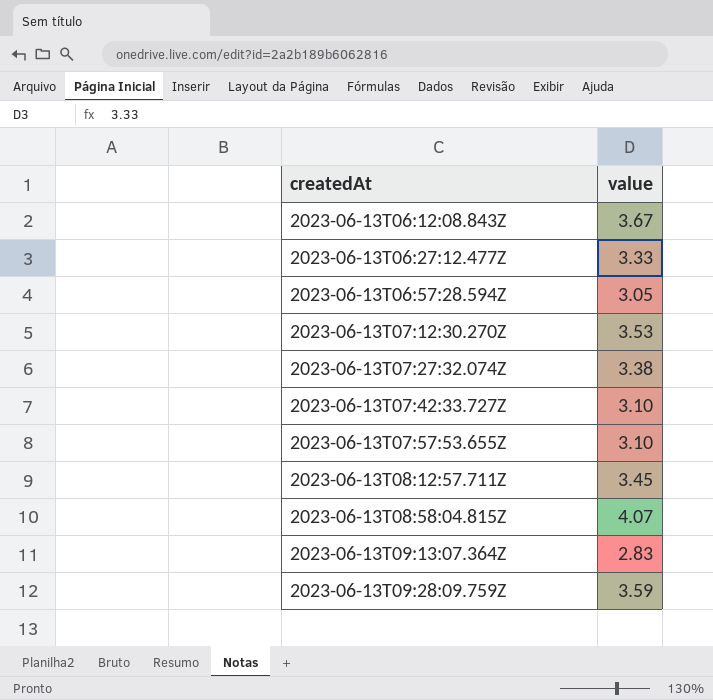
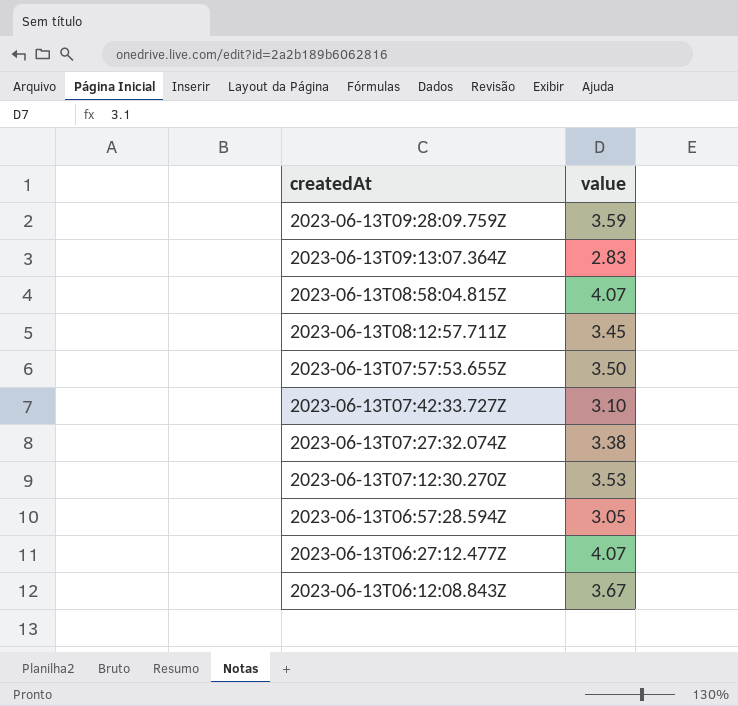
row order: createdAt ascending -> createdAt descending
2023-06-13T07:57:53.655Z | value: 3.10 -> 3.50
2023-06-13T06:27:12.477Z | value: 3.33 -> 4.07

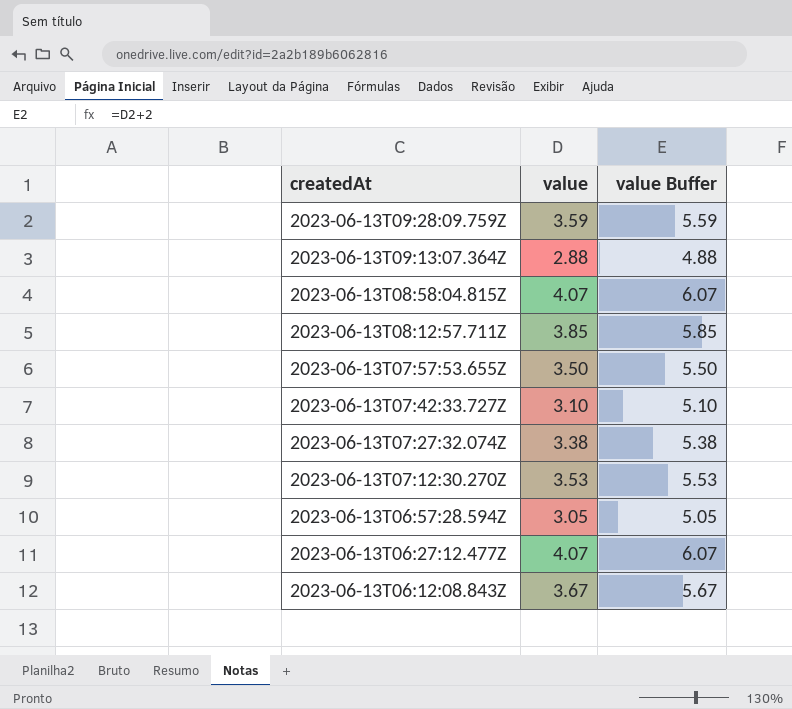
column value Buffer | formula: none -> [value] + 2
2023-06-13T09:13:07.364Z | value: 2.83 -> 2.88
2023-06-13T08:12:57.711Z | value: 3.45 -> 3.85

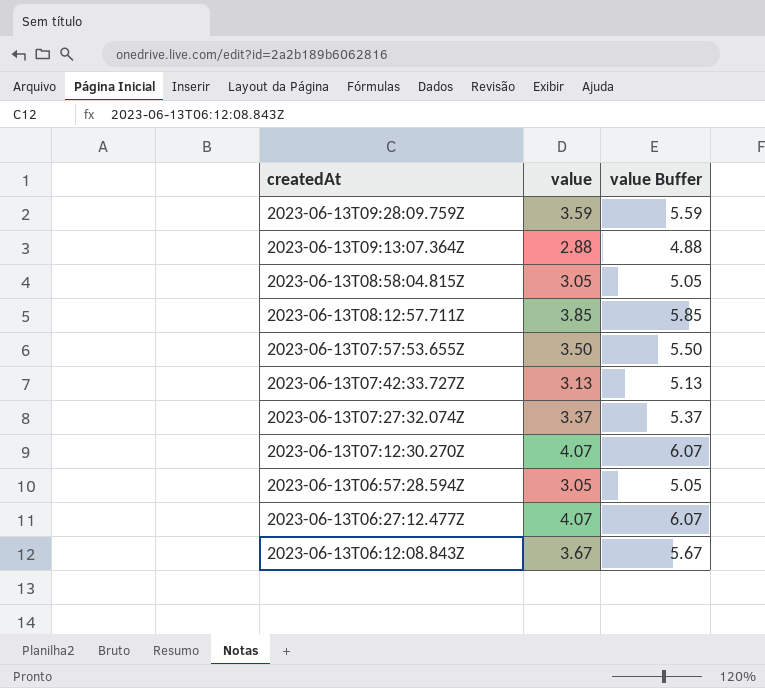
2023-06-13T08:58:04.815Z | value: 4.07 -> 3.05
2023-06-13T08:58:04.815Z | value Buffer: 6.07 -> 5.05
2023-06-13T07:42:33.727Z | value: 3.10 -> 3.13
2023-06-13T07:42:33.727Z | value Buffer: 5.10 -> 5.13
2023-06-13T07:27:32.074Z | value: 3.38 -> 3.37
2023-06-13T07:27:32.074Z | value Buffer: 5.38 -> 5.37
2023-06-13T07:12:30.270Z | value: 3.53 -> 4.07
2023-06-13T07:12:30.270Z | value Buffer: 5.53 -> 6.07

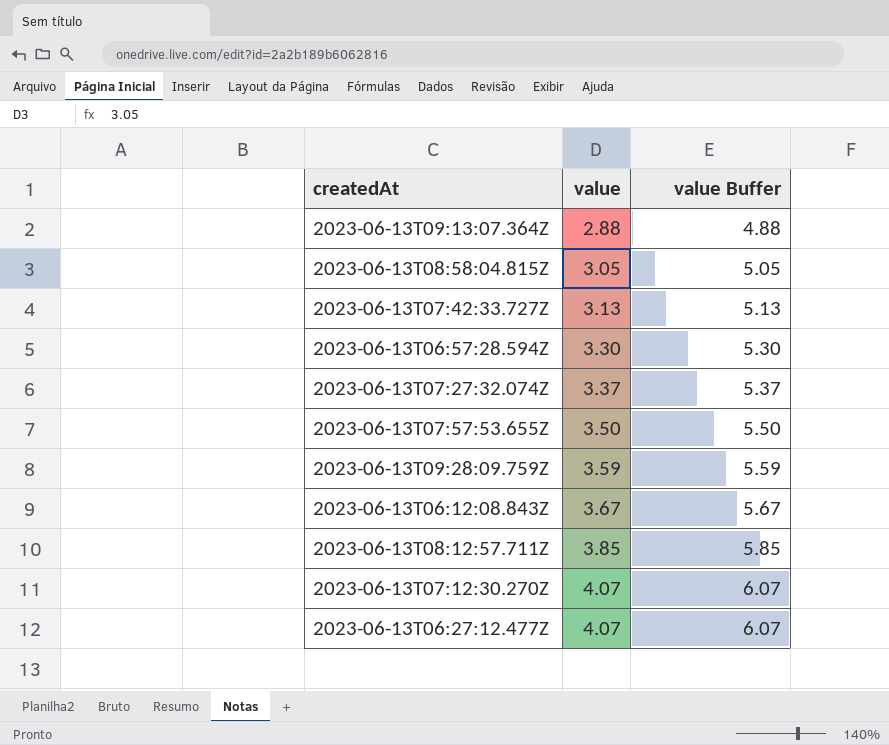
row order: createdAt descending -> value ascending
2023-06-13T06:57:28.594Z | value: 3.05 -> 3.30
2023-06-13T06:57:28.594Z | value Buffer: 5.05 -> 5.30

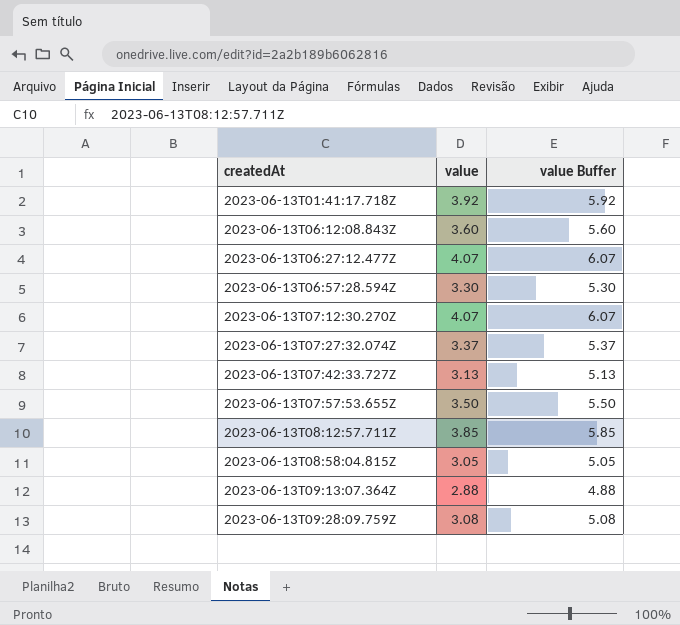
row order: value ascending -> createdAt ascending
row 2023-06-13T01:41:17.718Z: none -> 3.92 | 5.92
2023-06-13T06:12:08.843Z | value: 3.67 -> 3.60
2023-06-13T06:12:08.843Z | value Buffer: 5.67 -> 5.60
2023-06-13T09:28:09.759Z | value: 3.59 -> 3.08
2023-06-13T09:28:09.759Z | value Buffer: 5.59 -> 5.08

